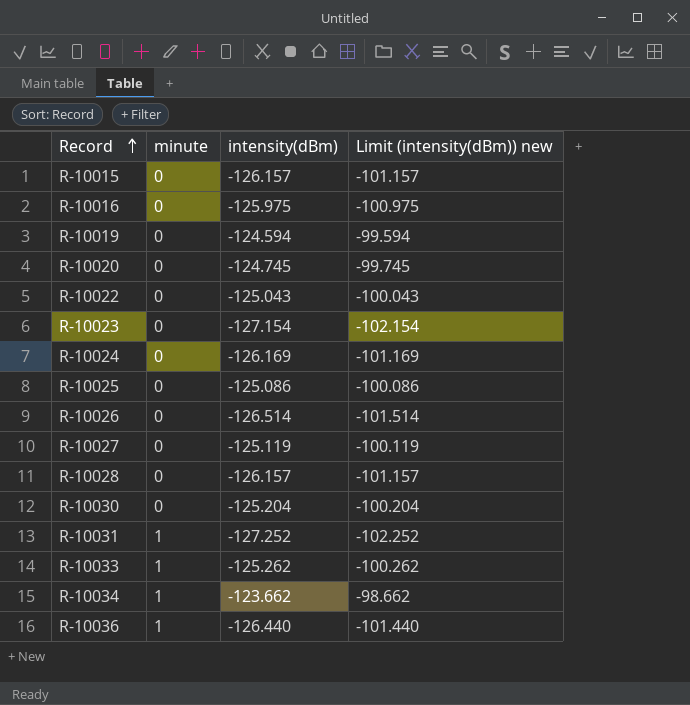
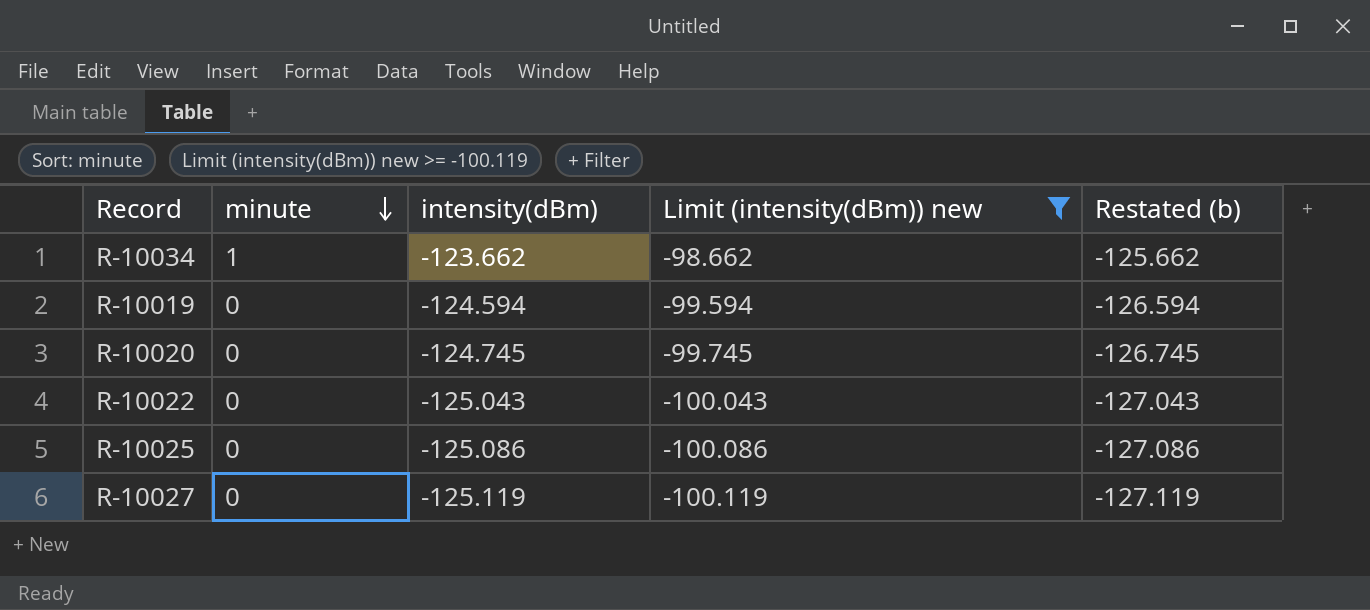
filter: none -> Limit (intensity(dBm)) new >= -100.119
row order: Record ascending -> minute descending
column Restated (b) | formula: none -> [intensity(dBm)] - 2

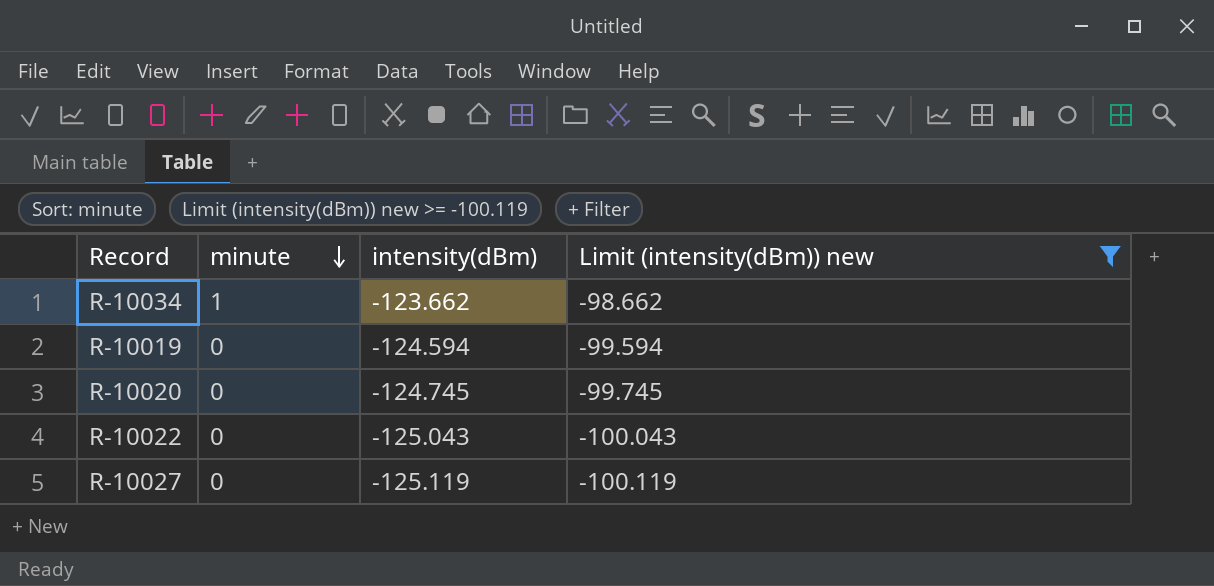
column Restated (b) | formula: [intensity(dBm)] - 2 -> none
row R-10025: 0 | -125.086 | -100.086 | -127.086 -> none

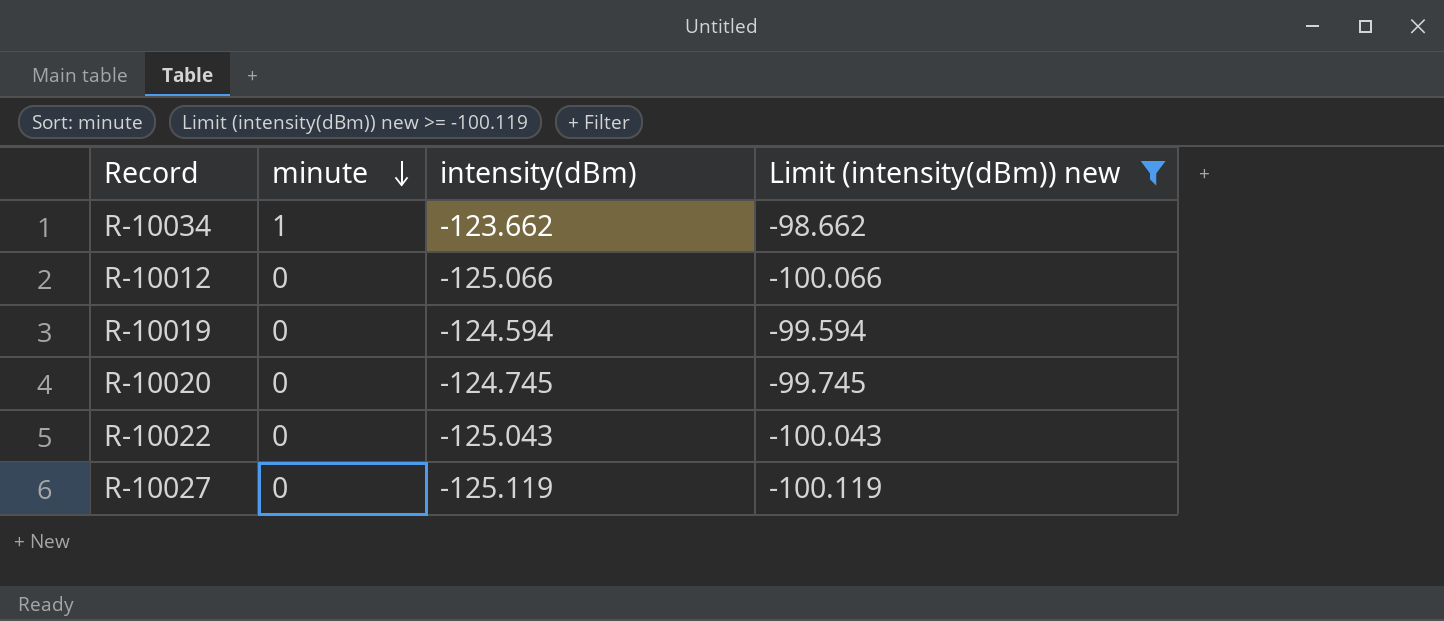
row R-10012: none -> 0 | -125.066 | -100.066

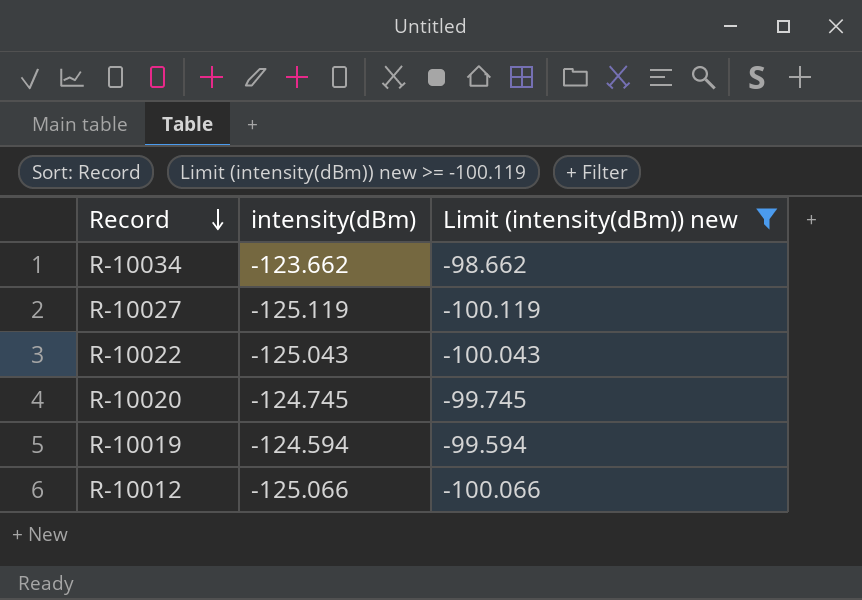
row order: minute descending -> Record descending
column minute | position: 2 -> none

